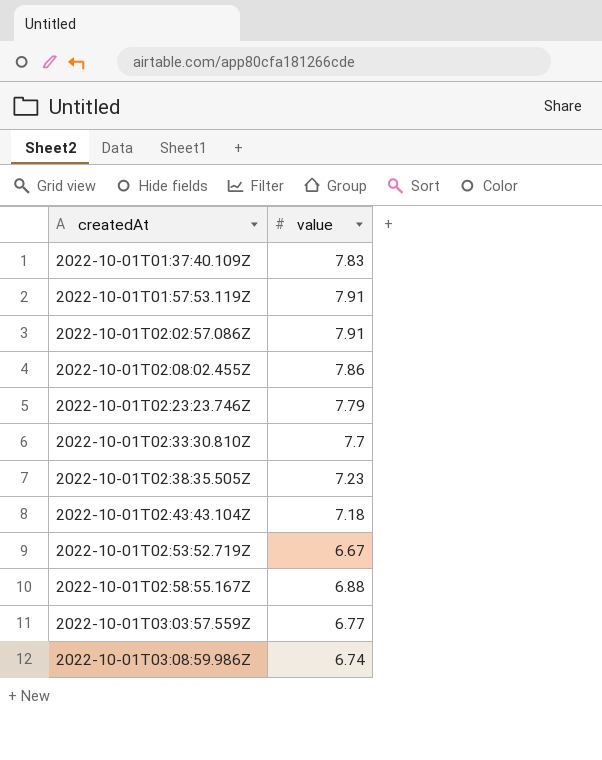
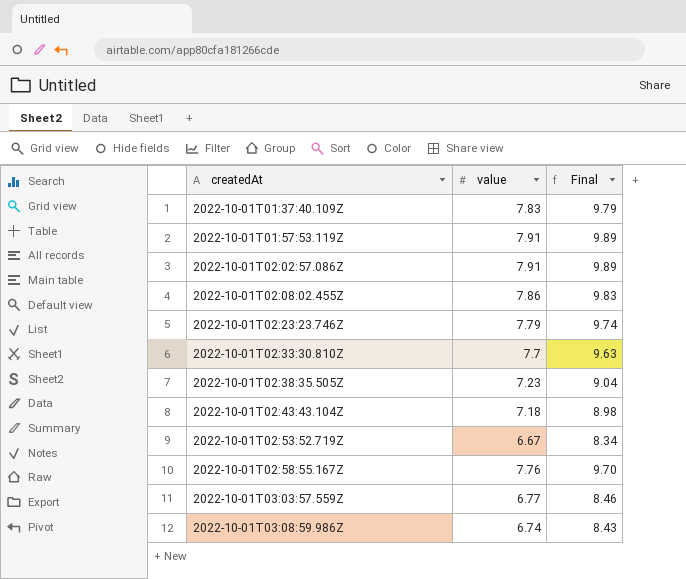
column Final | formula: none -> [value] * 1.25
2022-10-01T02:58:55.167Z | value: 6.88 -> 7.76

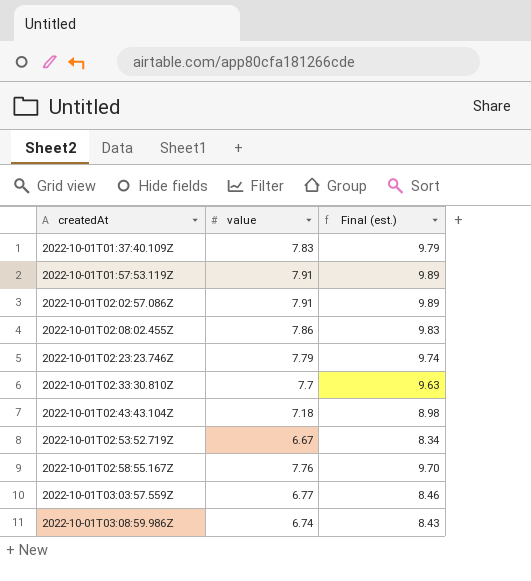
column name: Final -> Final (est.)
row 2022-10-01T02:38:35.505Z: 7.23 | 9.04 -> none

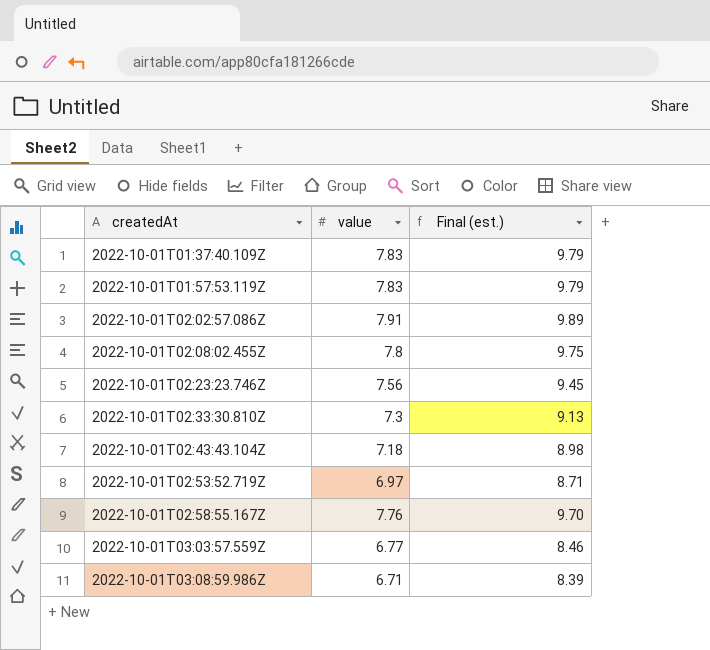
2022-10-01T01:57:53.119Z | value: 7.91 -> 7.83
2022-10-01T01:57:53.119Z | Final (est.): 9.89 -> 9.79
2022-10-01T02:08:02.455Z | value: 7.86 -> 7.8
2022-10-01T02:08:02.455Z | Final (est.): 9.83 -> 9.75
2022-10-01T02:23:23.746Z | value: 7.79 -> 7.56
2022-10-01T02:23:23.746Z | Final (est.): 9.74 -> 9.45
2022-10-01T02:33:30.810Z | value: 7.7 -> 7.3
2022-10-01T02:33:30.810Z | Final (est.): 9.63 -> 9.13
2022-10-01T02:53:52.719Z | value: 6.67 -> 6.97
2022-10-01T02:53:52.719Z | Final (est.): 8.34 -> 8.71
2022-10-01T03:08:59.986Z | value: 6.74 -> 6.71
2022-10-01T03:08:59.986Z | Final (est.): 8.43 -> 8.39

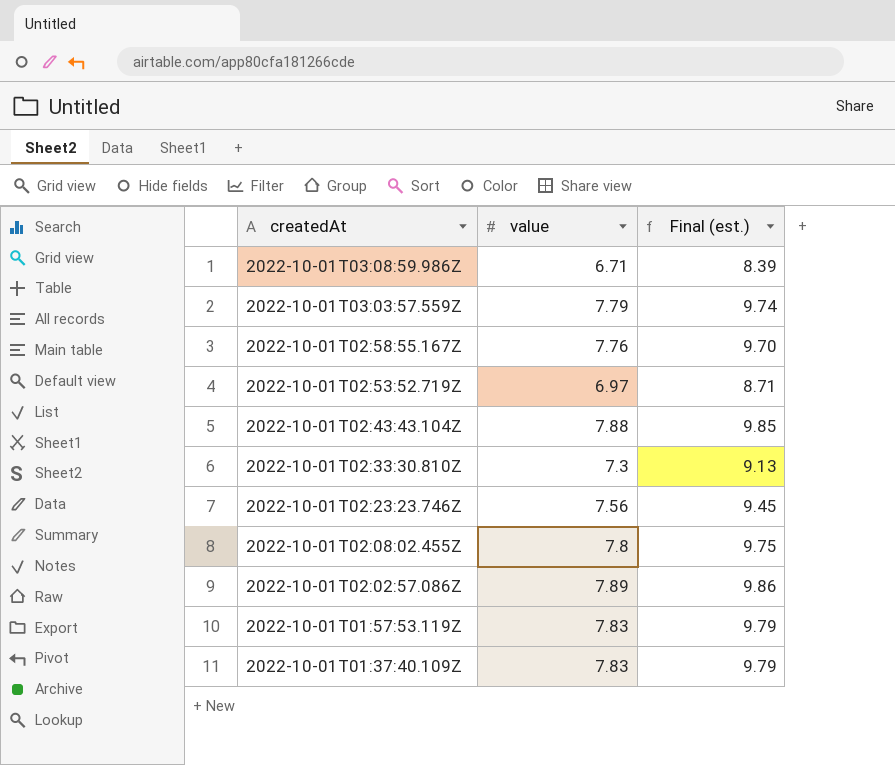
row order: createdAt ascending -> createdAt descending
2022-10-01T03:03:57.559Z | value: 6.77 -> 7.79
2022-10-01T03:03:57.559Z | Final (est.): 8.46 -> 9.74
2022-10-01T02:43:43.104Z | value: 7.18 -> 7.88
2022-10-01T02:43:43.104Z | Final (est.): 8.98 -> 9.85
2022-10-01T02:02:57.086Z | value: 7.91 -> 7.89
2022-10-01T02:02:57.086Z | Final (est.): 9.89 -> 9.86

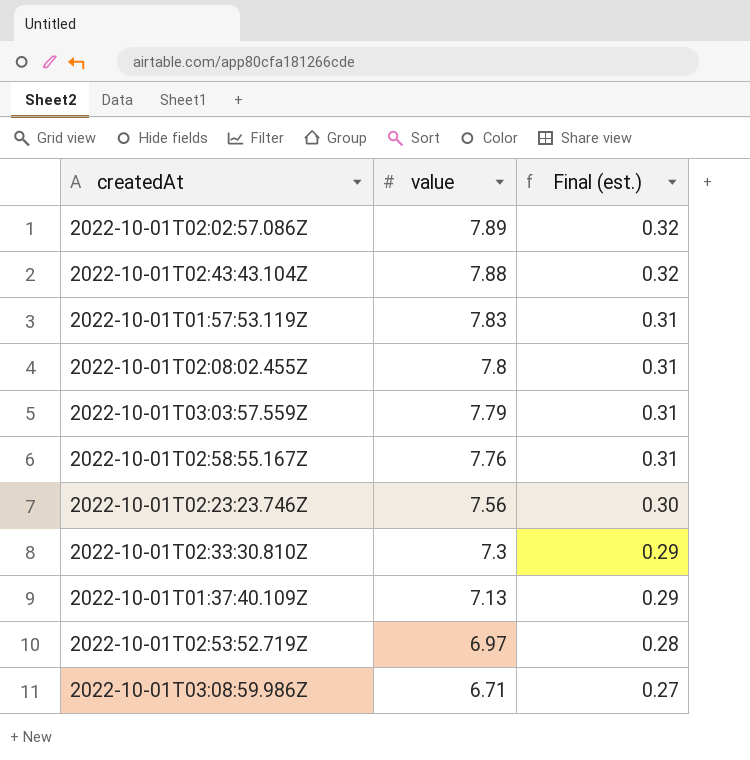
row order: createdAt descending -> value descending
column Final (est.) | formula: [value] * 1.25 -> [value] * 0.04
2022-10-01T01:37:40.109Z | value: 7.83 -> 7.13

